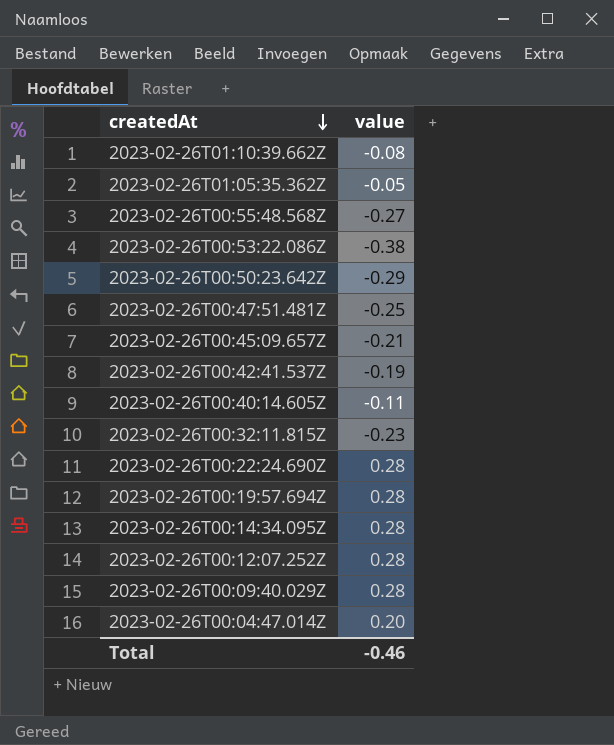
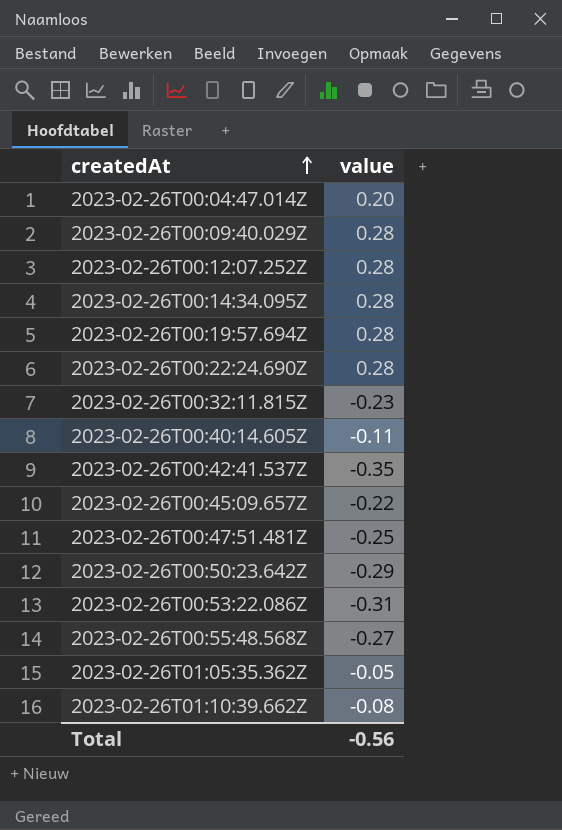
row order: createdAt descending -> createdAt ascending
2023-02-26T00:42:41.537Z | value: -0.19 -> -0.35
2023-02-26T00:45:09.657Z | value: -0.21 -> -0.22
2023-02-26T00:53:22.086Z | value: -0.38 -> -0.31
Total | value: -0.46 -> -0.56

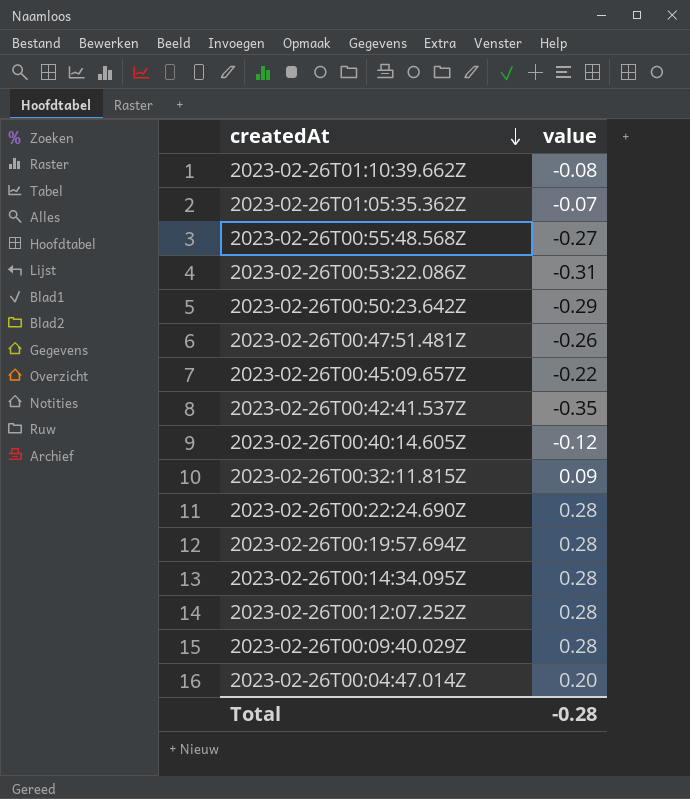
row order: createdAt ascending -> createdAt descending
2023-02-26T01:05:35.362Z | value: -0.05 -> -0.07
2023-02-26T00:47:51.481Z | value: -0.25 -> -0.26
2023-02-26T00:40:14.605Z | value: -0.11 -> -0.12
2023-02-26T00:32:11.815Z | value: -0.23 -> 0.09
Total | value: -0.56 -> -0.28

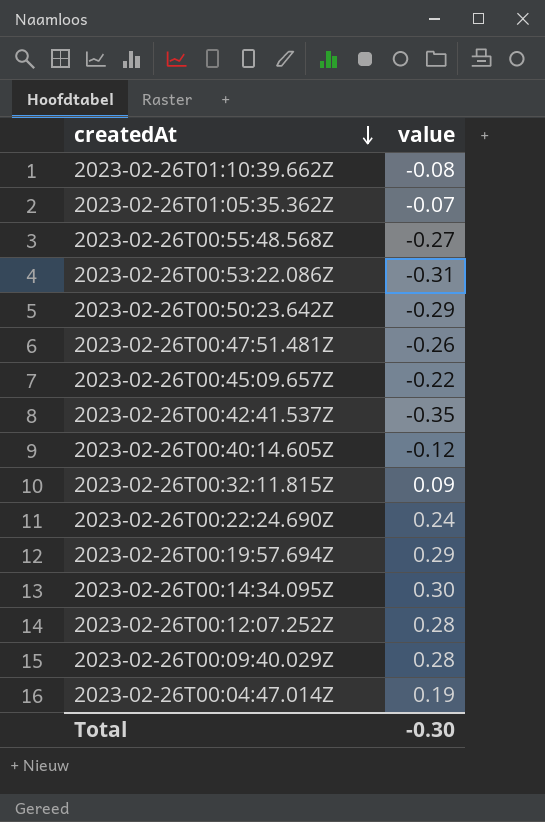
2023-02-26T00:22:24.690Z | value: 0.28 -> 0.24
2023-02-26T00:19:57.694Z | value: 0.28 -> 0.29
2023-02-26T00:14:34.095Z | value: 0.28 -> 0.30
2023-02-26T00:04:47.014Z | value: 0.20 -> 0.19
Total | value: -0.28 -> -0.30

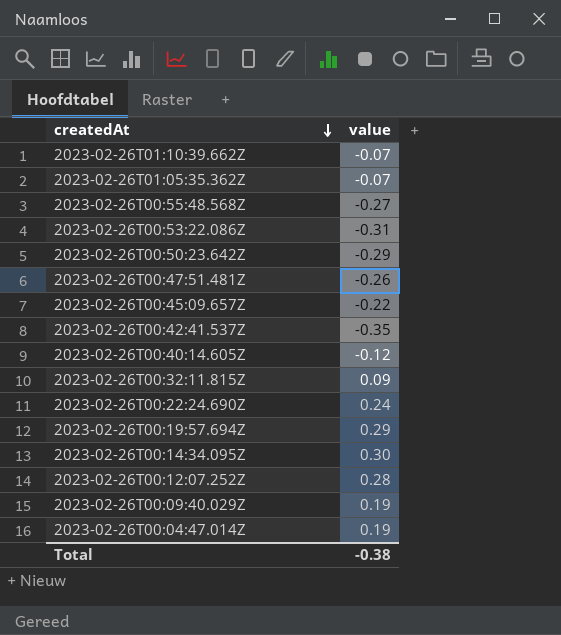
2023-02-26T01:10:39.662Z | value: -0.08 -> -0.07
2023-02-26T00:09:40.029Z | value: 0.28 -> 0.19
Total | value: -0.30 -> -0.38

